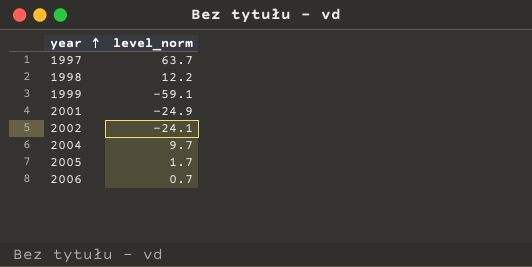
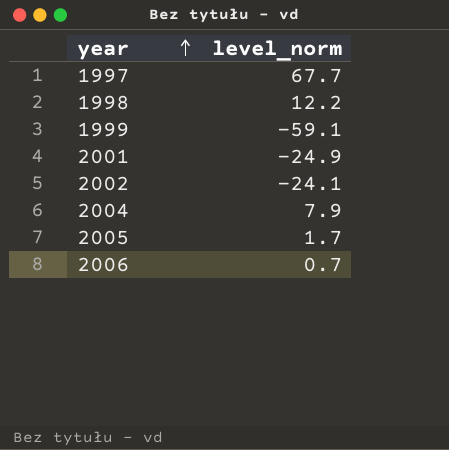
1997 | level_norm: 63.7 -> 67.7
2004 | level_norm: 9.7 -> 7.9

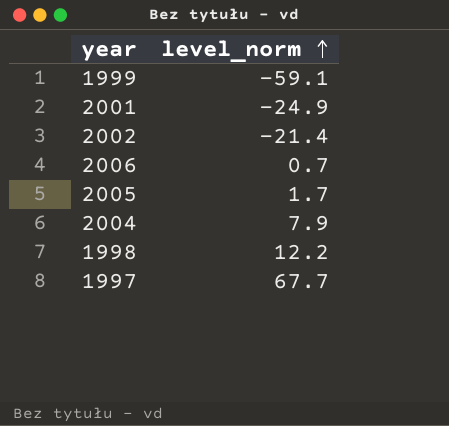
row order: year ascending -> level_norm ascending
2002 | level_norm: -24.1 -> -21.4

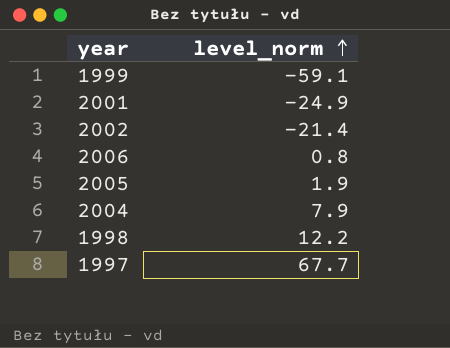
2006 | level_norm: 0.7 -> 0.8
2005 | level_norm: 1.7 -> 1.9

